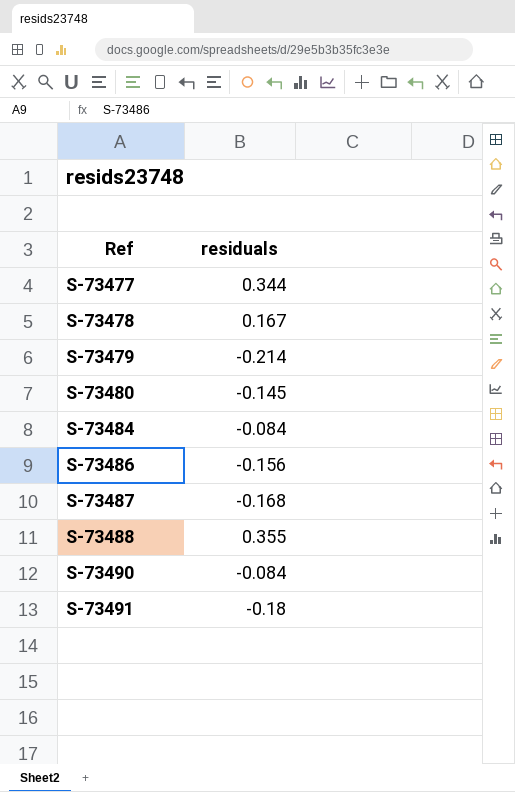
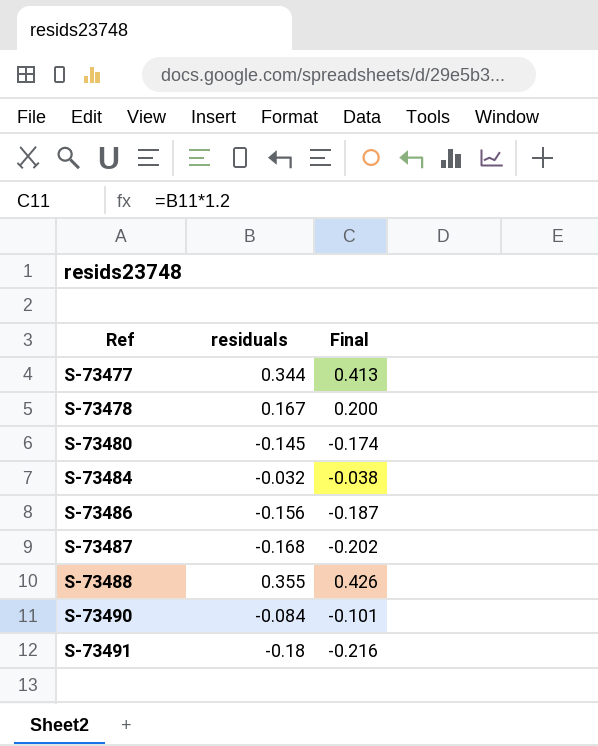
column Final | formula: none -> [residuals] * 1.2
row S-73479: -0.214 -> none
S-73484 | residuals: -0.084 -> -0.032

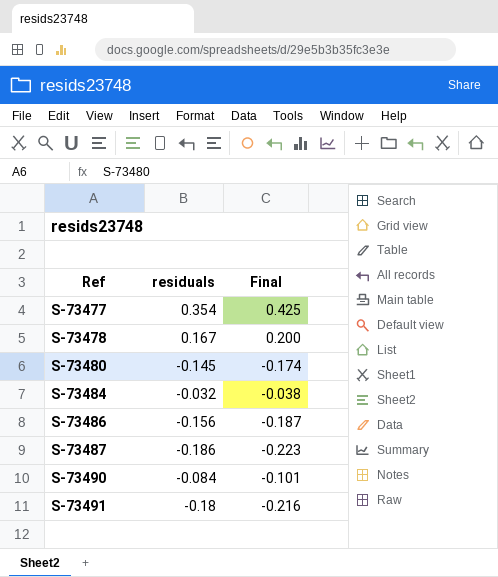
row S-73488: 0.355 | 0.426 -> none
S-73477 | residuals: 0.344 -> 0.354
S-73477 | Final: 0.413 -> 0.425
S-73487 | residuals: -0.168 -> -0.186
S-73487 | Final: -0.202 -> -0.223

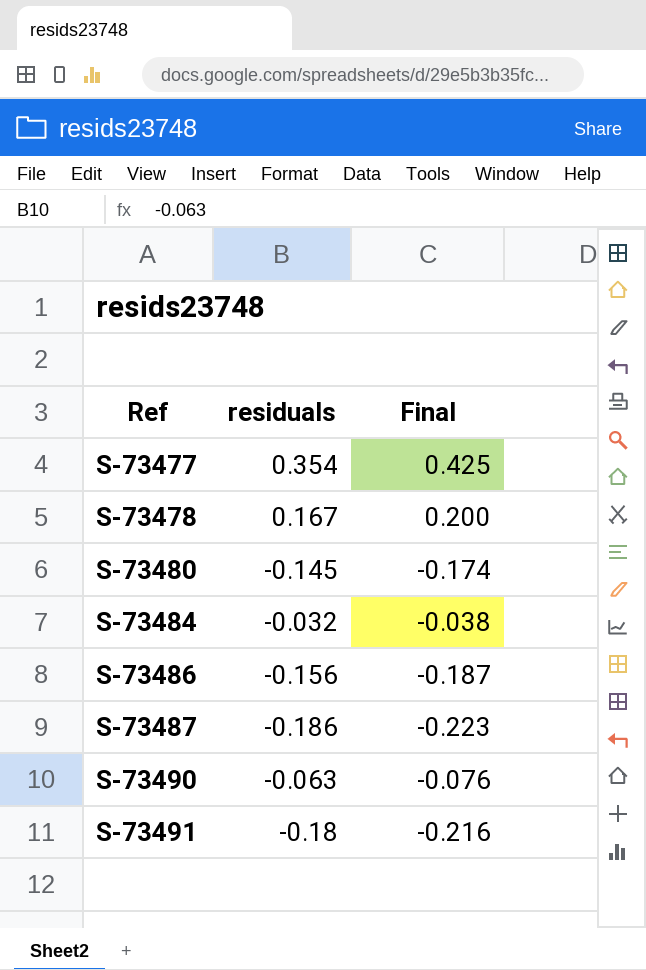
S-73490 | residuals: -0.084 -> -0.063
S-73490 | Final: -0.101 -> -0.076

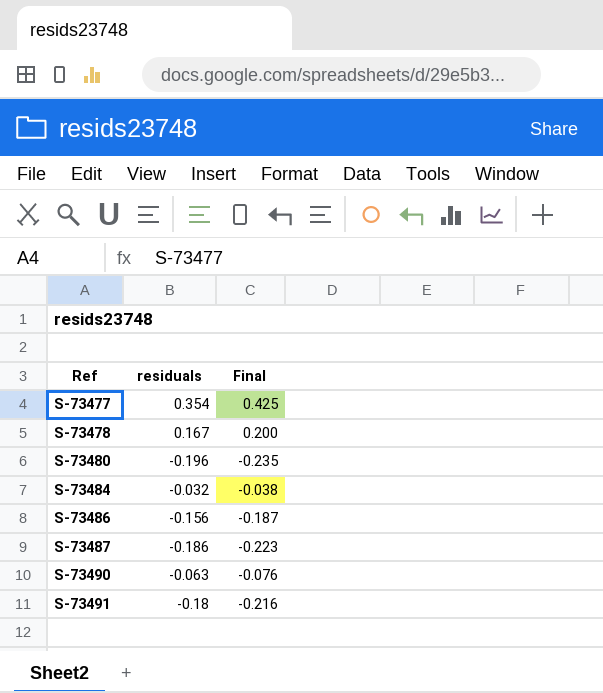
S-73480 | residuals: -0.145 -> -0.196
S-73480 | Final: -0.174 -> -0.235

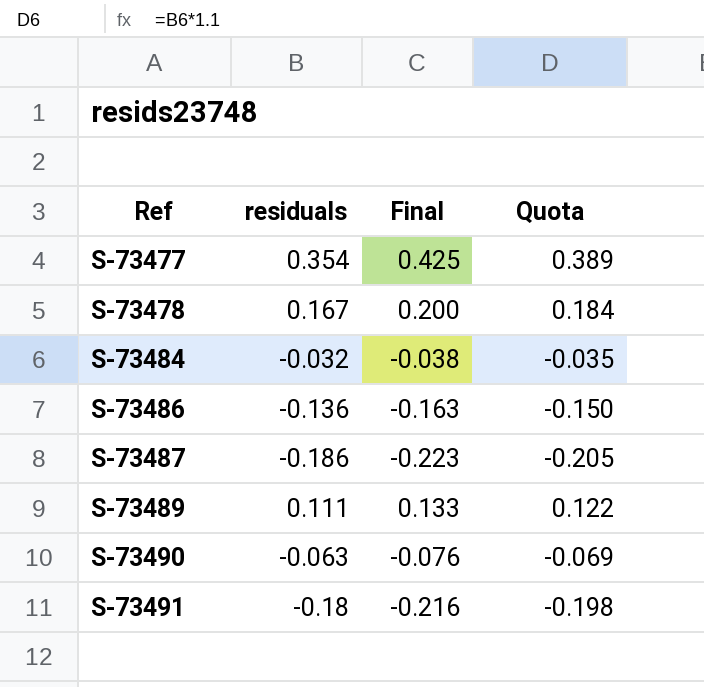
column Quota | formula: none -> [residuals] * 1.1
row S-73480: -0.196 | -0.235 -> none
S-73486 | residuals: -0.156 -> -0.136
S-73486 | Final: -0.187 -> -0.163
row S-73489: none -> 0.111 | 0.133 | 0.122

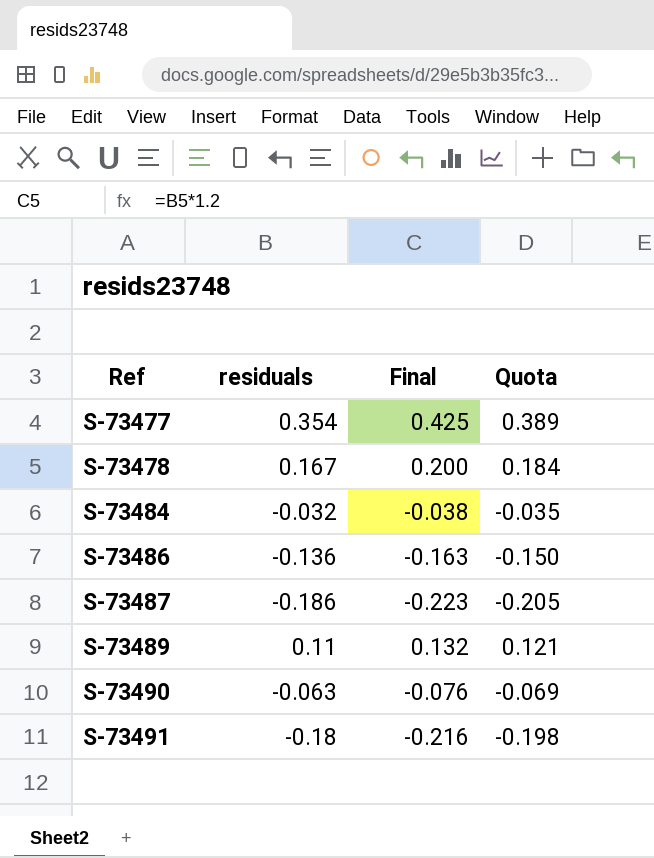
S-73489 | residuals: 0.111 -> 0.11
S-73489 | Final: 0.133 -> 0.132
S-73489 | Quota: 0.122 -> 0.121

